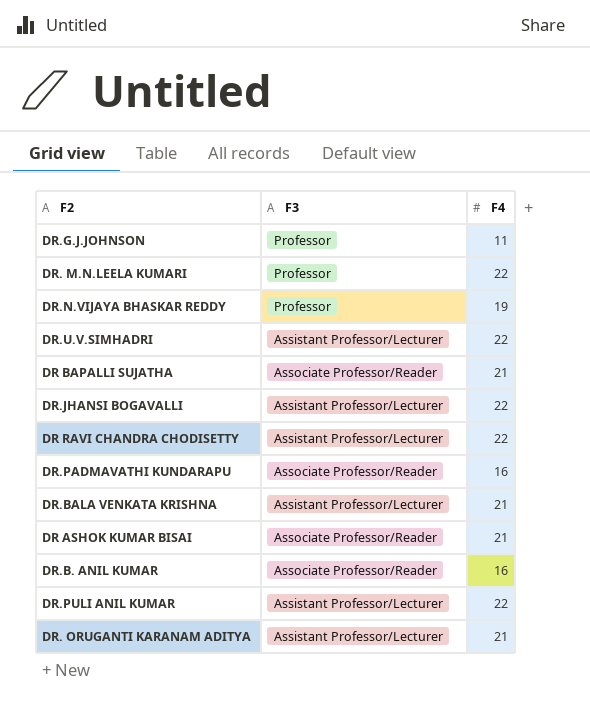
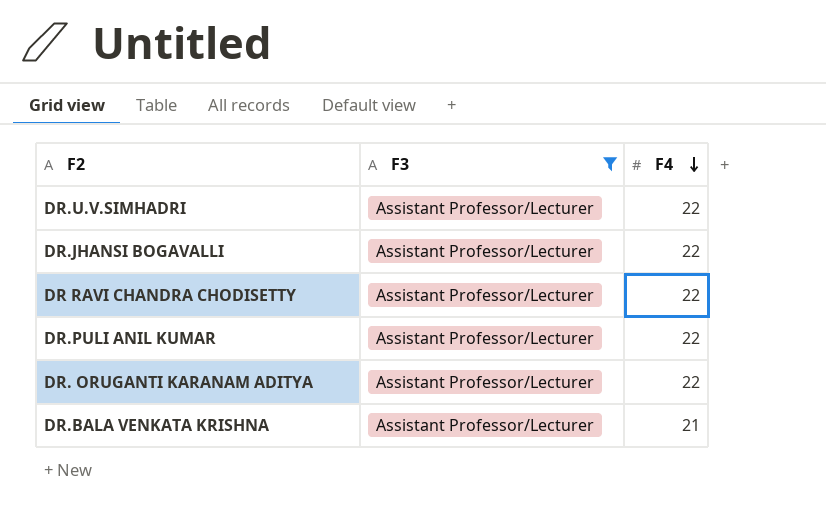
filter: none -> F3 = Assistant Professor/Lecturer
row order: none -> F4 descending
DR. ORUGANTI KARANAM ADITYA | F4: 21 -> 22

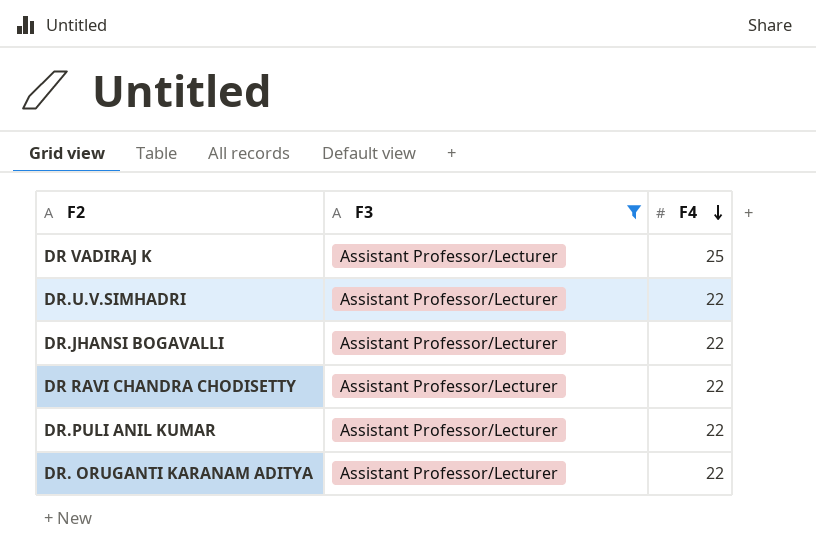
row DR.BALA VENKATA KRISHNA: Assistant Professor/Lecturer | 21 -> none
row DR VADIRAJ K: none -> Assistant Professor/Lecturer | 25

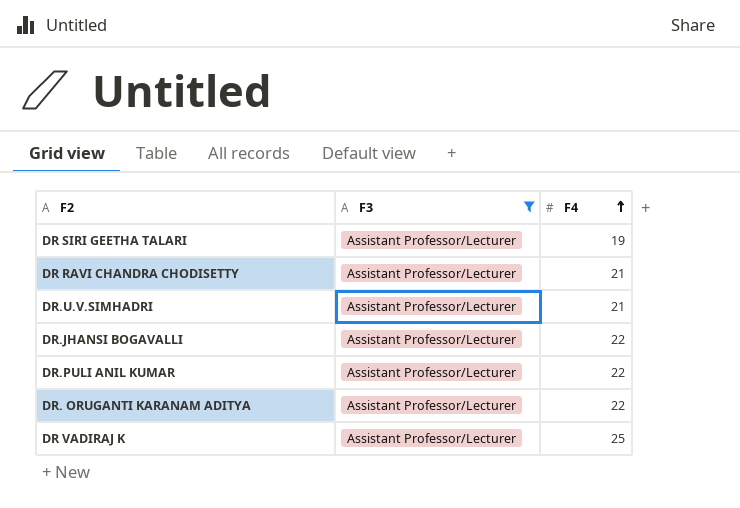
row order: F4 descending -> F4 ascending
row DR SIRI GEETHA TALARI: none -> Assistant Professor/Lecturer | 19
DR RAVI CHANDRA CHODISETTY | F4: 22 -> 21
DR.U.V.SIMHADRI | F4: 22 -> 21

